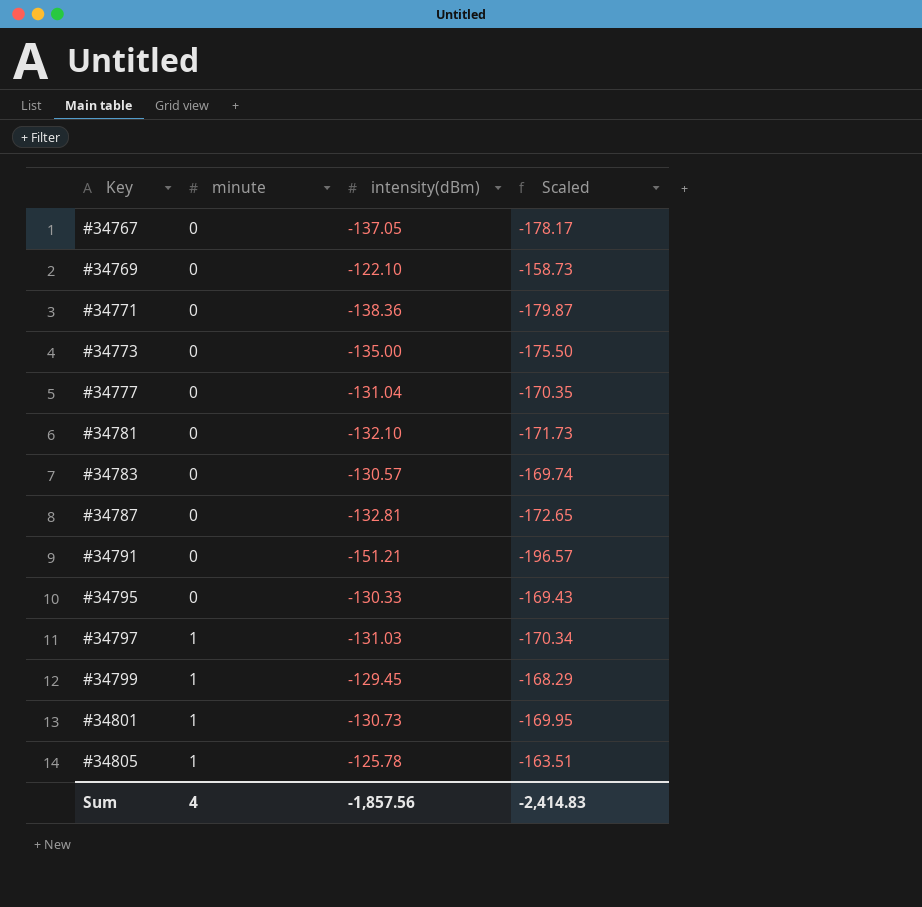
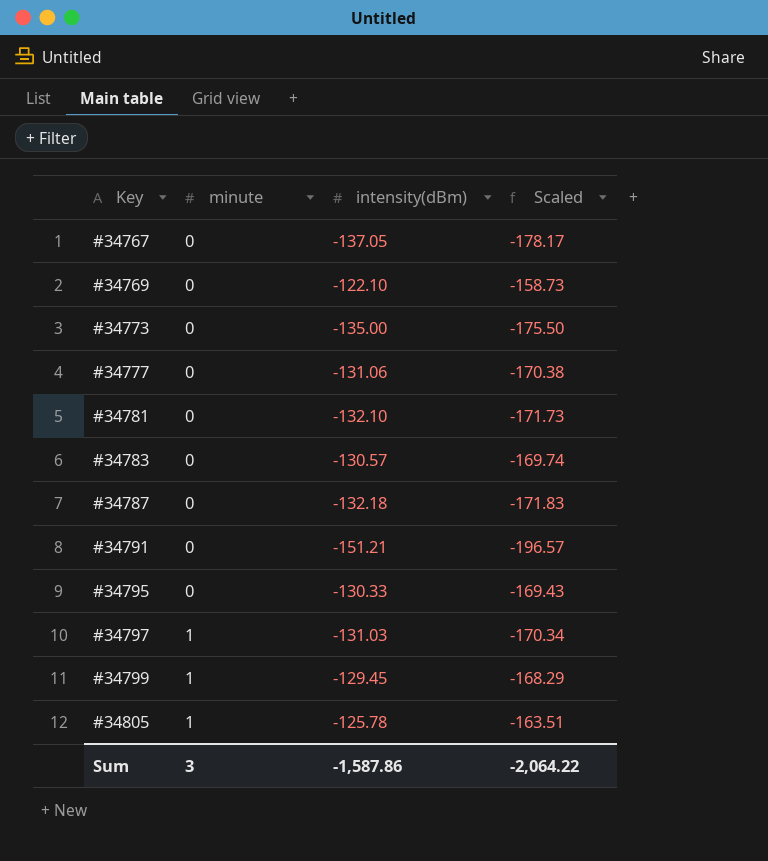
row #34771: 0 | -138.36 | -179.87 -> none
row #34801: 1 | -130.73 | -169.95 -> none
#34777 | intensity(dBm): -131.04 -> -131.06
#34777 | Scaled: -170.35 -> -170.38
#34787 | intensity(dBm): -132.81 -> -132.18
#34787 | Scaled: -172.65 -> -171.83
Sum | minute: 4 -> 3
Sum | intensity(dBm): -1,857.56 -> -1,587.86
Sum | Scaled: -2,414.83 -> -2,064.22

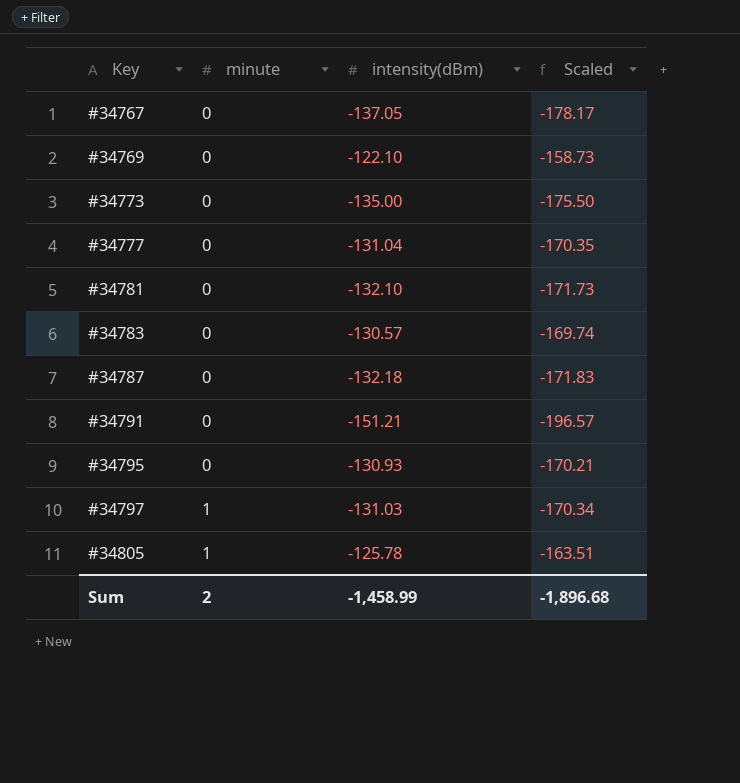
row #34799: 1 | -129.45 | -168.29 -> none
#34777 | intensity(dBm): -131.06 -> -131.04
#34777 | Scaled: -170.38 -> -170.35
#34795 | intensity(dBm): -130.33 -> -130.93
#34795 | Scaled: -169.43 -> -170.21
Sum | minute: 3 -> 2
Sum | intensity(dBm): -1,587.86 -> -1,458.99
Sum | Scaled: -2,064.22 -> -1,896.68

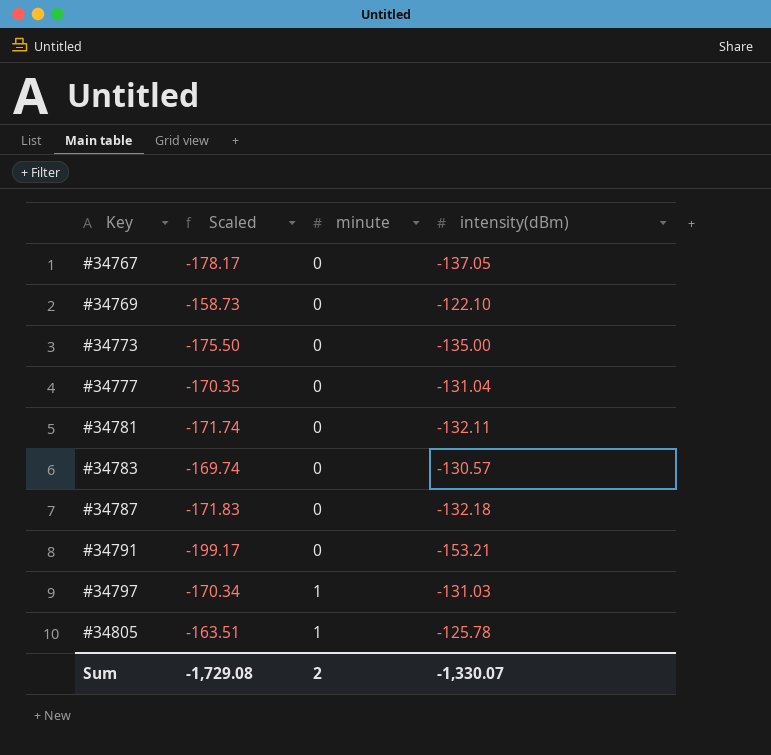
column Scaled | position: 4 -> 2
row #34795: 0 | -130.93 | -170.21 -> none
#34781 | Scaled: -171.73 -> -171.74
#34781 | intensity(dBm): -132.10 -> -132.11
#34791 | Scaled: -196.57 -> -199.17
#34791 | intensity(dBm): -151.21 -> -153.21
Sum | Scaled: -1,896.68 -> -1,729.08
Sum | intensity(dBm): -1,458.99 -> -1,330.07

